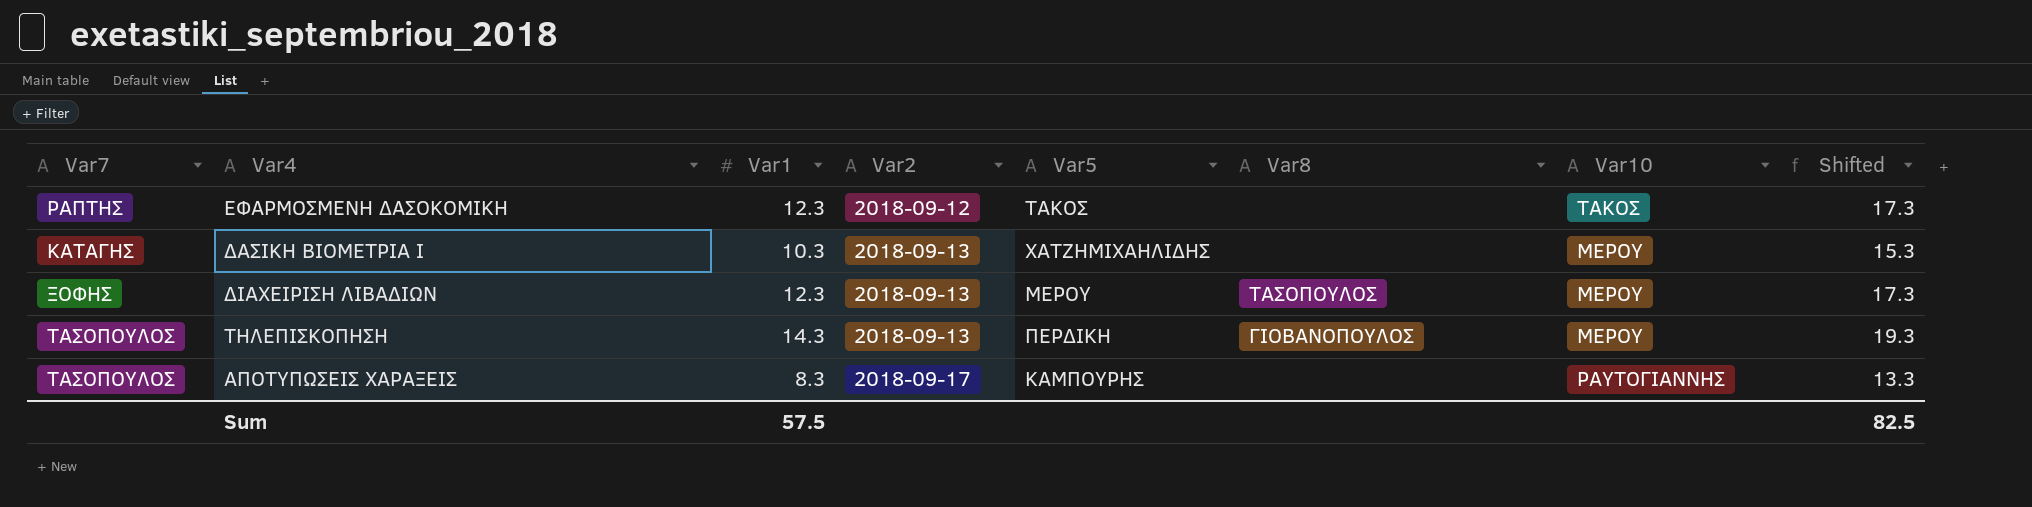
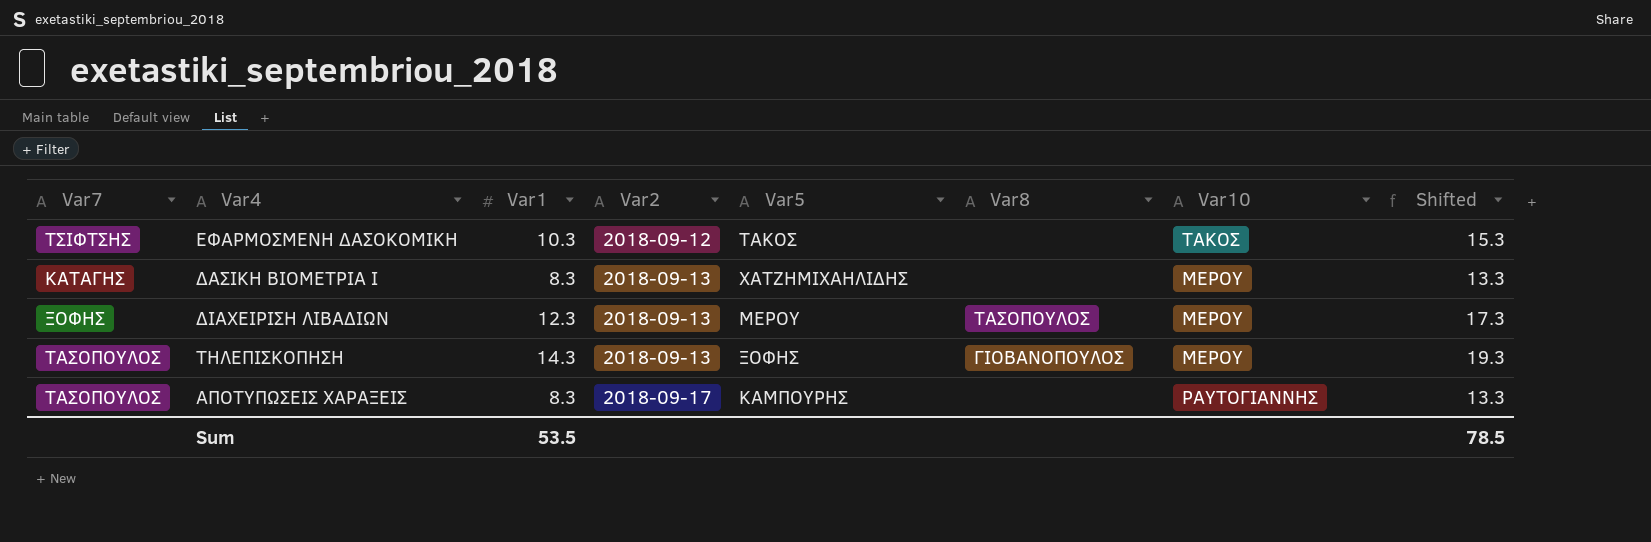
ΕΦΑΡΜΟΣΜΕΝΗ ΔΑΣΟΚΟΜΙΚΗ | Var7: ΡΑΠΤΗΣ -> ΤΣΙΦΤΣΗΣ
ΕΦΑΡΜΟΣΜΕΝΗ ΔΑΣΟΚΟΜΙΚΗ | Var1: 12.3 -> 10.3
ΕΦΑΡΜΟΣΜΕΝΗ ΔΑΣΟΚΟΜΙΚΗ | Shifted: 17.3 -> 15.3
ΔΑΣΙΚΗ ΒΙΟΜΕΤΡΙΑ Ι | Var1: 10.3 -> 8.3
ΔΑΣΙΚΗ ΒΙΟΜΕΤΡΙΑ Ι | Shifted: 15.3 -> 13.3
ΤΗΛΕΠΙΣΚΟΠΗΣΗ | Var5: ΠΕΡΔΙΚΗ -> ΞΟΦΗΣ
Sum | Var1: 57.5 -> 53.5
Sum | Shifted: 82.5 -> 78.5

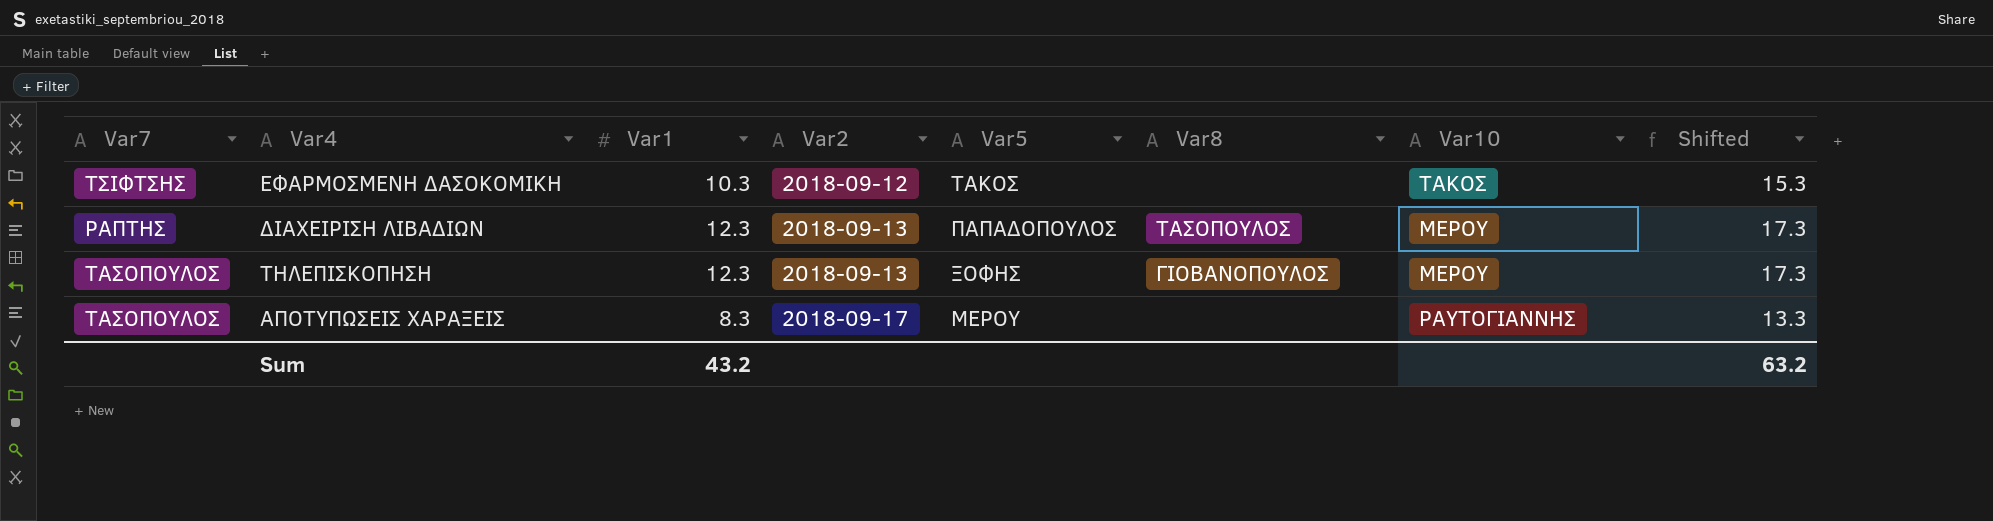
row ΔΑΣΙΚΗ ΒΙΟΜΕΤΡΙΑ Ι: ΚΑΤΑΓΗΣ | 8.3 | 2018-09-13 | ΧΑΤΖΗΜΙΧΑΗΛΙΔΗΣ | none | ΜΕΡΟΥ | 13.3 -> none
ΔΙΑΧΕΙΡΙΣΗ ΛΙΒΑΔΙΩΝ | Var7: ΞΟΦΗΣ -> ΡΑΠΤΗΣ
ΔΙΑΧΕΙΡΙΣΗ ΛΙΒΑΔΙΩΝ | Var5: ΜΕΡΟΥ -> ΠΑΠΑΔΟΠΟΥΛΟΣ
ΤΗΛΕΠΙΣΚΟΠΗΣΗ | Var1: 14.3 -> 12.3
ΤΗΛΕΠΙΣΚΟΠΗΣΗ | Shifted: 19.3 -> 17.3
ΑΠΟΤΥΠΩΣΕΙΣ ΧΑΡΑΞΕΙΣ | Var5: ΚΑΜΠΟΥΡΗΣ -> ΜΕΡΟΥ
Sum | Var1: 53.5 -> 43.2
Sum | Shifted: 78.5 -> 63.2

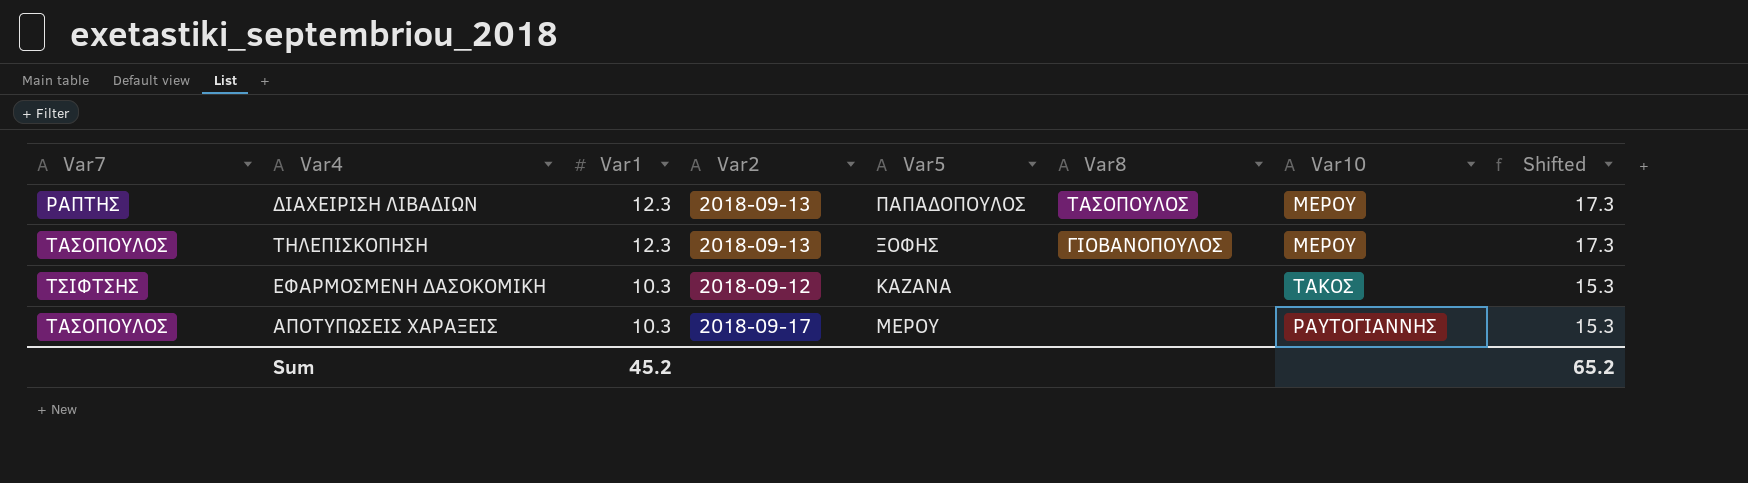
row order: Var2 ascending -> Var1 descending
ΕΦΑΡΜΟΣΜΕΝΗ ΔΑΣΟΚΟΜΙΚΗ | Var5: ΤΑΚΟΣ -> ΚΑΖΑΝΑ
ΑΠΟΤΥΠΩΣΕΙΣ ΧΑΡΑΞΕΙΣ | Var1: 8.3 -> 10.3
ΑΠΟΤΥΠΩΣΕΙΣ ΧΑΡΑΞΕΙΣ | Shifted: 13.3 -> 15.3
Sum | Var1: 43.2 -> 45.2
Sum | Shifted: 63.2 -> 65.2

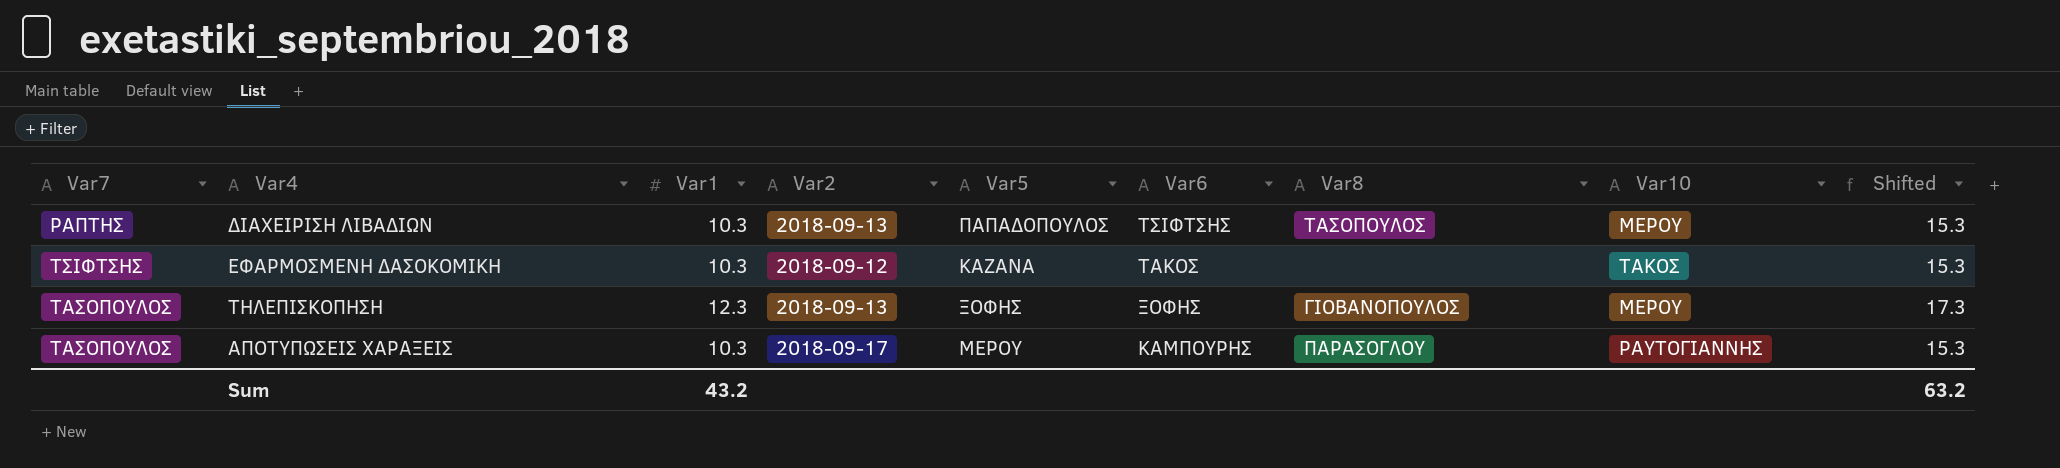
row order: Var1 descending -> Var6 descending
column Var6 | position: none -> 6
ΔΙΑΧΕΙΡΙΣΗ ΛΙΒΑΔΙΩΝ | Var1: 12.3 -> 10.3
ΔΙΑΧΕΙΡΙΣΗ ΛΙΒΑΔΙΩΝ | Shifted: 17.3 -> 15.3
ΑΠΟΤΥΠΩΣΕΙΣ ΧΑΡΑΞΕΙΣ | Var8: none -> ΠΑΡΑΣΟΓΛΟΥ
Sum | Var1: 45.2 -> 43.2
Sum | Shifted: 65.2 -> 63.2

